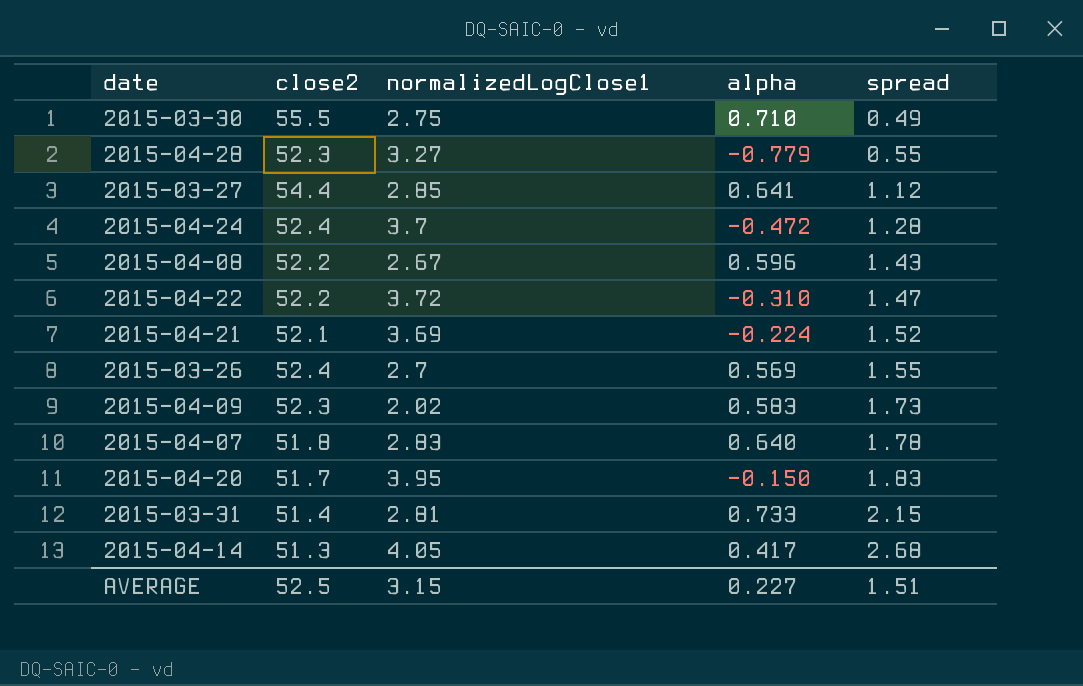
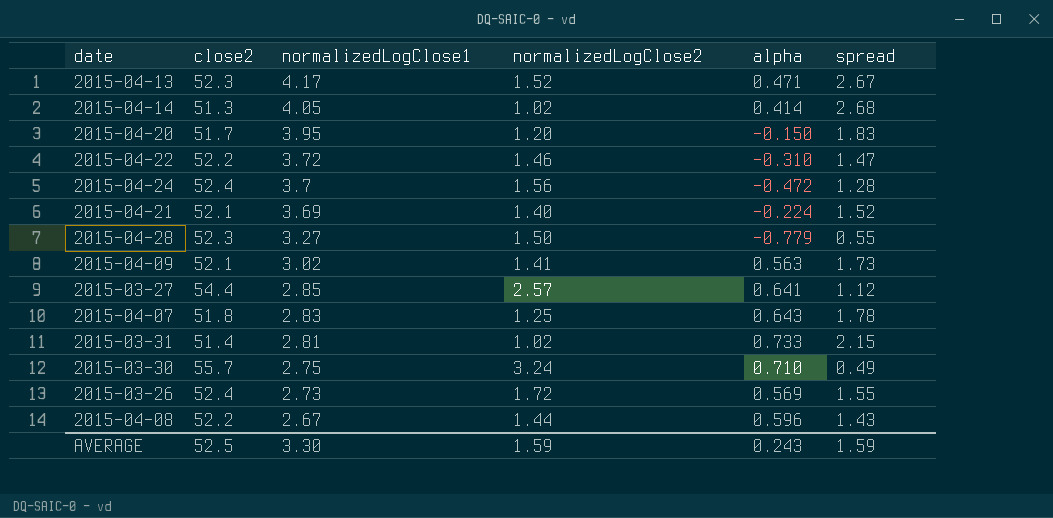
row order: spread ascending -> normalizedLogClose1 descending
column normalizedLogClose2 | position: none -> 4
row 2015-04-13: none -> 52.3 | 4.17 | 1.52 | 0.471 | 2.67
2015-04-14 | alpha: 0.417 -> 0.414
2015-04-09 | close2: 52.3 -> 52.1
2015-04-09 | normalizedLogClose1: 2.02 -> 3.02
2015-04-09 | alpha: 0.583 -> 0.563
2015-04-07 | alpha: 0.640 -> 0.643
2015-03-30 | close2: 55.5 -> 55.7
2015-03-26 | normalizedLogClose1: 2.7 -> 2.73
AVERAGE | normalizedLogClose1: 3.15 -> 3.30
AVERAGE | alpha: 0.227 -> 0.243
AVERAGE | spread: 1.51 -> 1.59

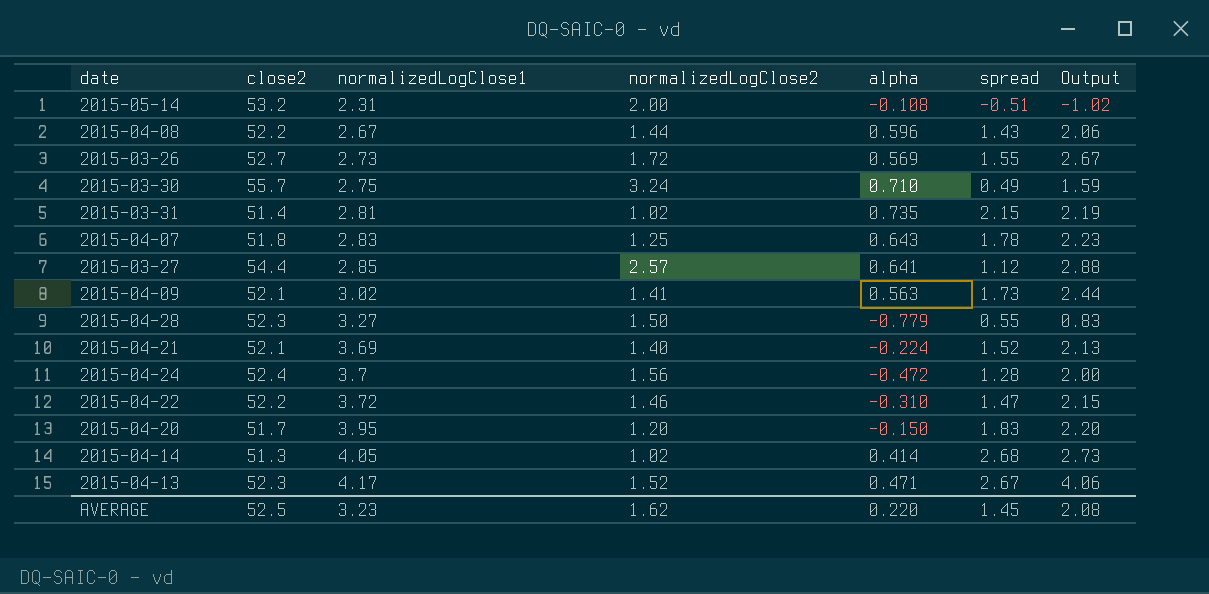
row order: normalizedLogClose1 descending -> normalizedLogClose1 ascending
column Output | formula: none -> [normalizedLogClose2] * [spread]
row 2015-05-14: none -> 53.2 | 2.31 | 2.00 | -0.108 | -0.51 | -1.02
2015-03-26 | close2: 52.4 -> 52.7
2015-03-31 | alpha: 0.733 -> 0.735
AVERAGE | normalizedLogClose1: 3.30 -> 3.23
AVERAGE | normalizedLogClose2: 1.59 -> 1.62
AVERAGE | alpha: 0.243 -> 0.220
AVERAGE | spread: 1.59 -> 1.45

